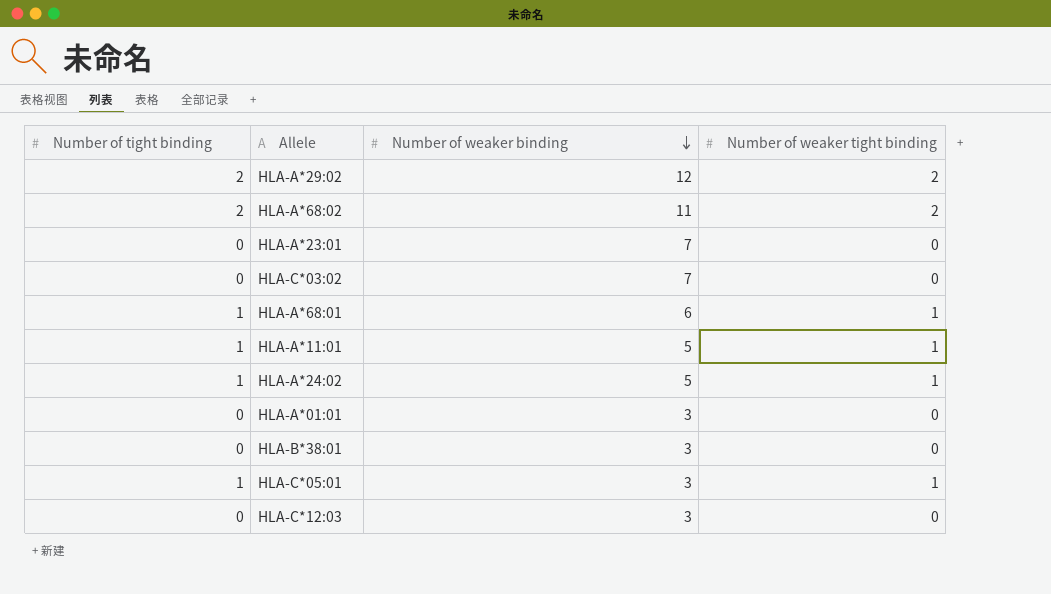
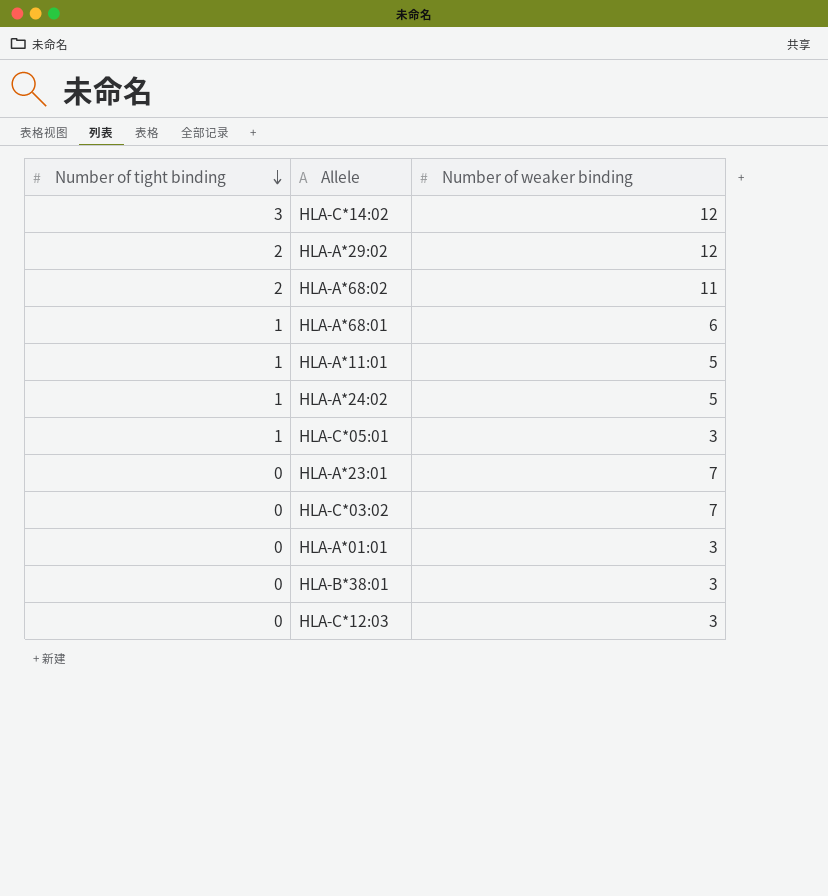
row order: Number of weaker binding descending -> Number of tight binding descending
column Number of weaker tight binding | position: 4 -> none
row HLA-C*14:02: none -> 3 | 12

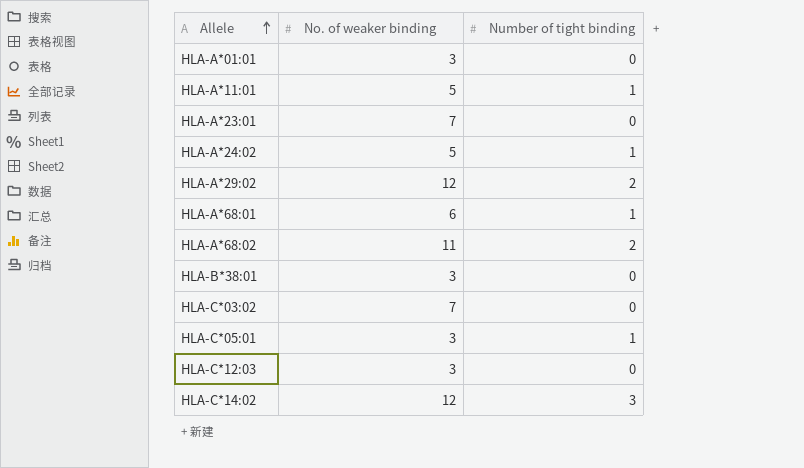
row order: Number of tight binding descending -> Allele ascending
column name: Number of weaker binding -> No. of weaker binding
column Number of tight binding | position: 1 -> 3

